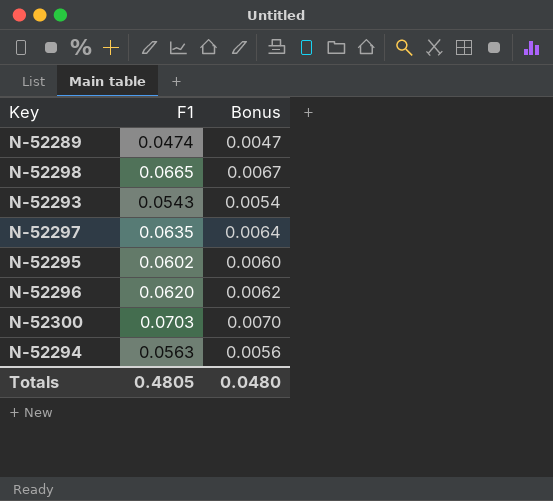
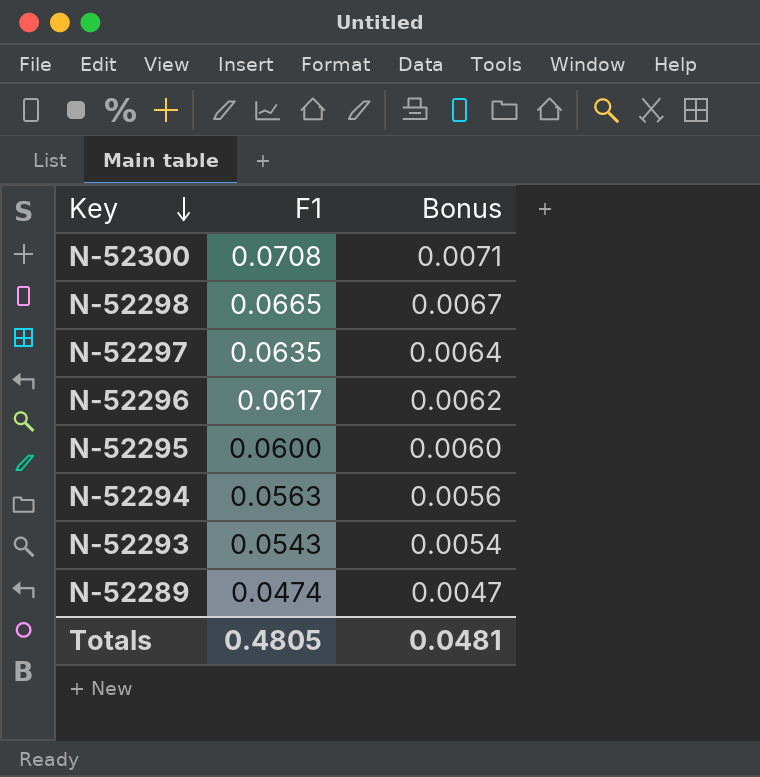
row order: none -> Key descending
N-52300 | F1: 0.0703 -> 0.0708
N-52300 | Bonus: 0.0070 -> 0.0071
N-52296 | F1: 0.0620 -> 0.0617
N-52295 | F1: 0.0602 -> 0.0600
Totals | Bonus: 0.0480 -> 0.0481

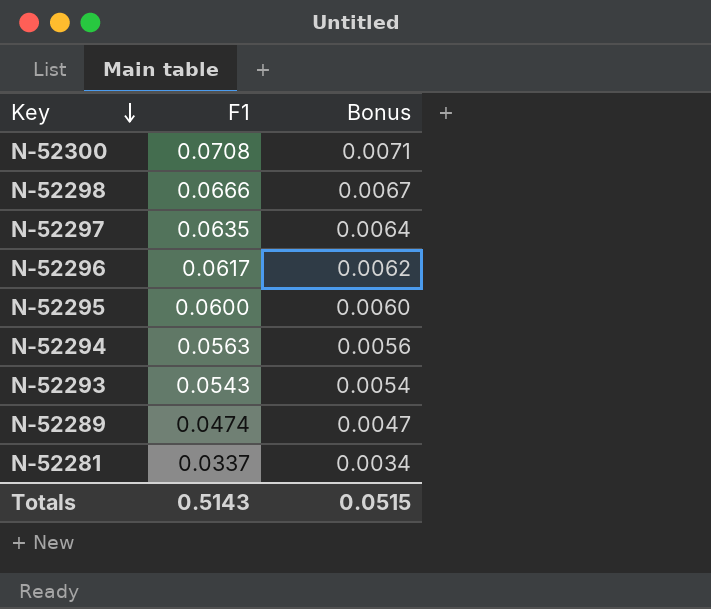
N-52298 | F1: 0.0665 -> 0.0666
row N-52281: none -> 0.0337 | 0.0034
Totals | F1: 0.4805 -> 0.5143
Totals | Bonus: 0.0481 -> 0.0515

